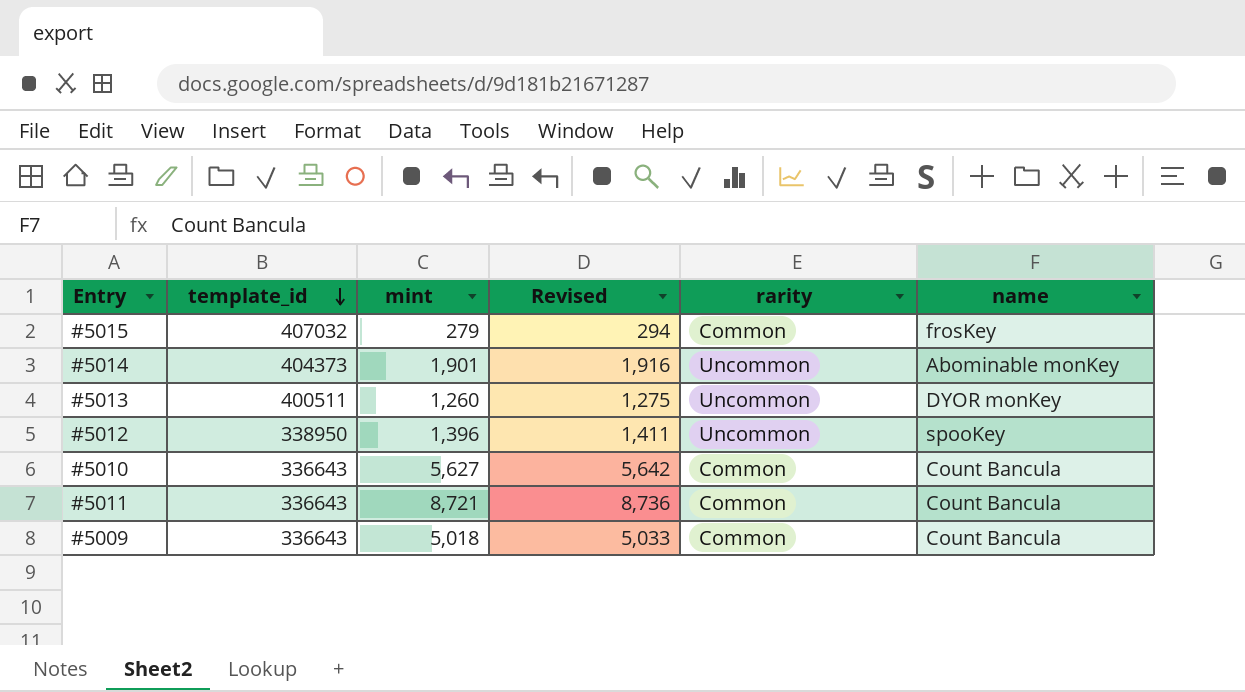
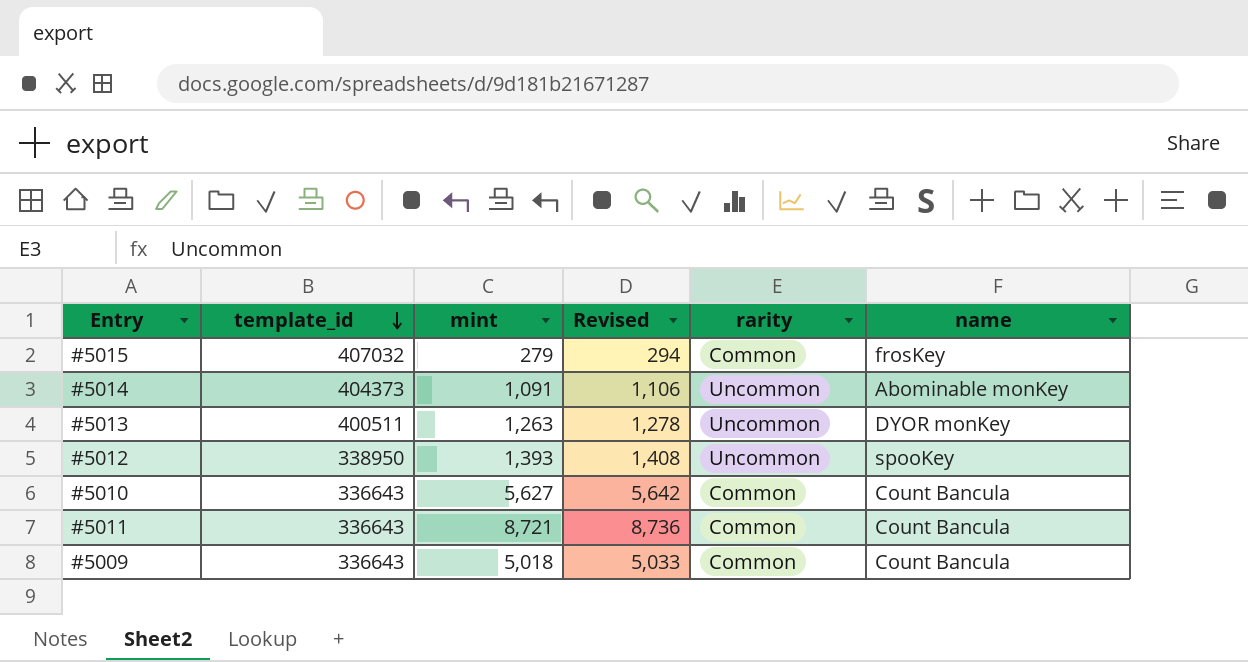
#5014 | mint: 1,901 -> 1,091
#5014 | Revised: 1,916 -> 1,106
#5013 | mint: 1,260 -> 1,263
#5013 | Revised: 1,275 -> 1,278
#5012 | mint: 1,396 -> 1,393
#5012 | Revised: 1,411 -> 1,408

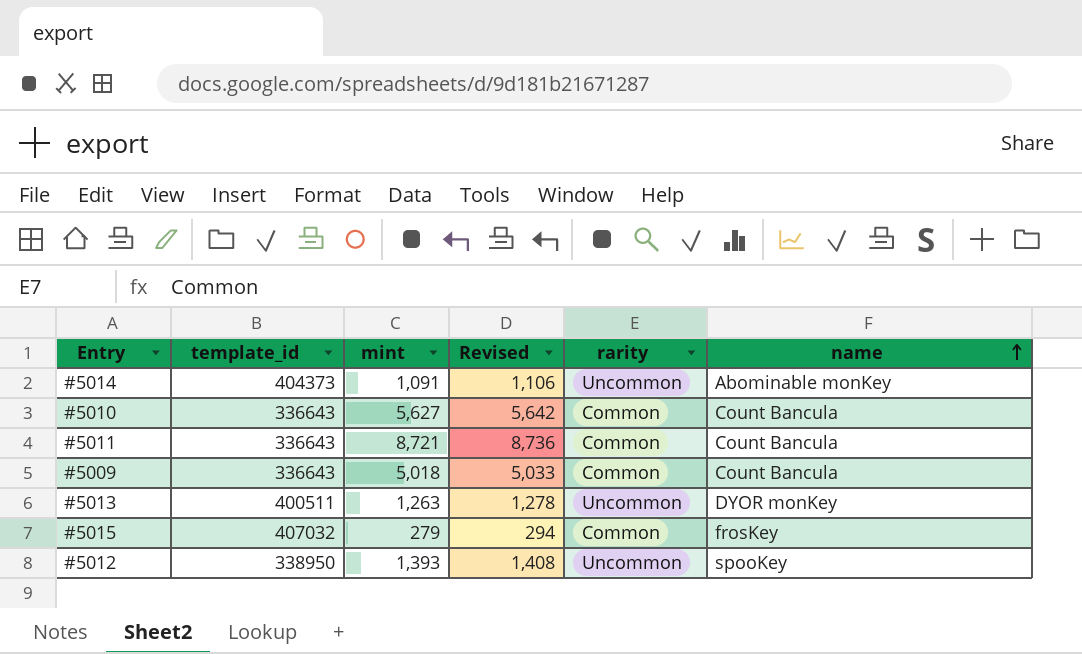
row order: template_id descending -> name ascending

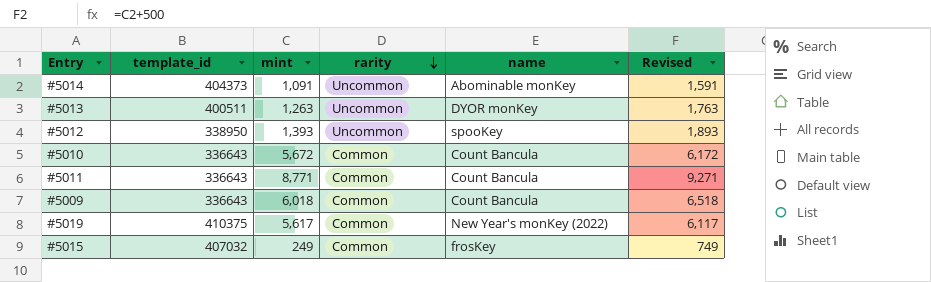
row order: name ascending -> rarity descending
column Revised | formula: [mint] + 15 -> [mint] + 500
column Revised | position: 4 -> 6
#5010 | mint: 5,627 -> 5,672
#5011 | mint: 8,721 -> 8,771
#5009 | mint: 5,018 -> 6,018
row #5019: none -> 410375 | 5,617 | Common | New Year's monKey (2022) | 6,117
#5015 | mint: 279 -> 249

